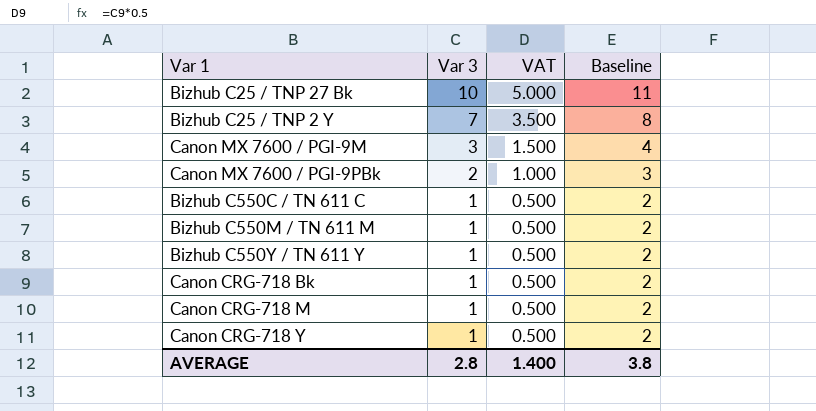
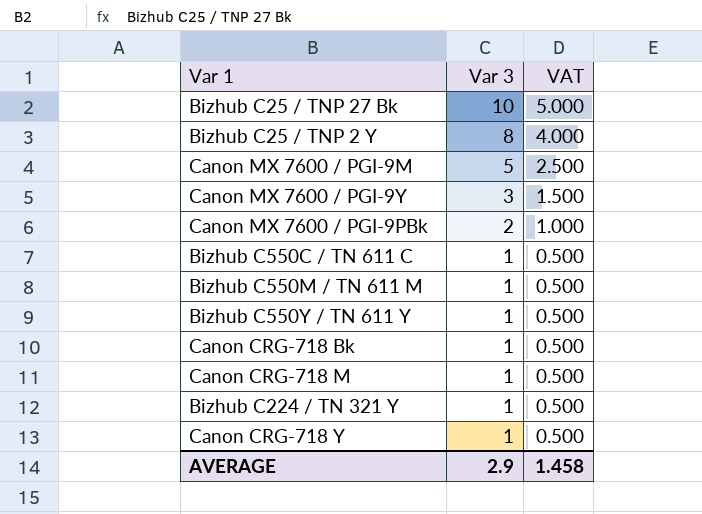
column Baseline | formula: [Var 3] + 1 -> none
Bizhub C25 / TNP 2 Y | Var 3: 7 -> 8
Bizhub C25 / TNP 2 Y | VAT: 3.500 -> 4.000
Canon MX 7600 / PGI-9M | Var 3: 3 -> 5
Canon MX 7600 / PGI-9M | VAT: 1.500 -> 2.500
row Canon MX 7600 / PGI-9Y: none -> 3 | 1.500
row Bizhub C224 / TN 321 Y: none -> 1 | 0.500
AVERAGE | Var 3: 2.8 -> 2.9
AVERAGE | VAT: 1.400 -> 1.458

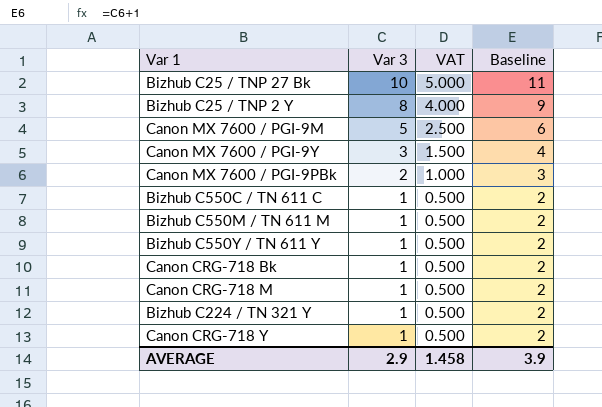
column Baseline | formula: none -> [Var 3] + 1

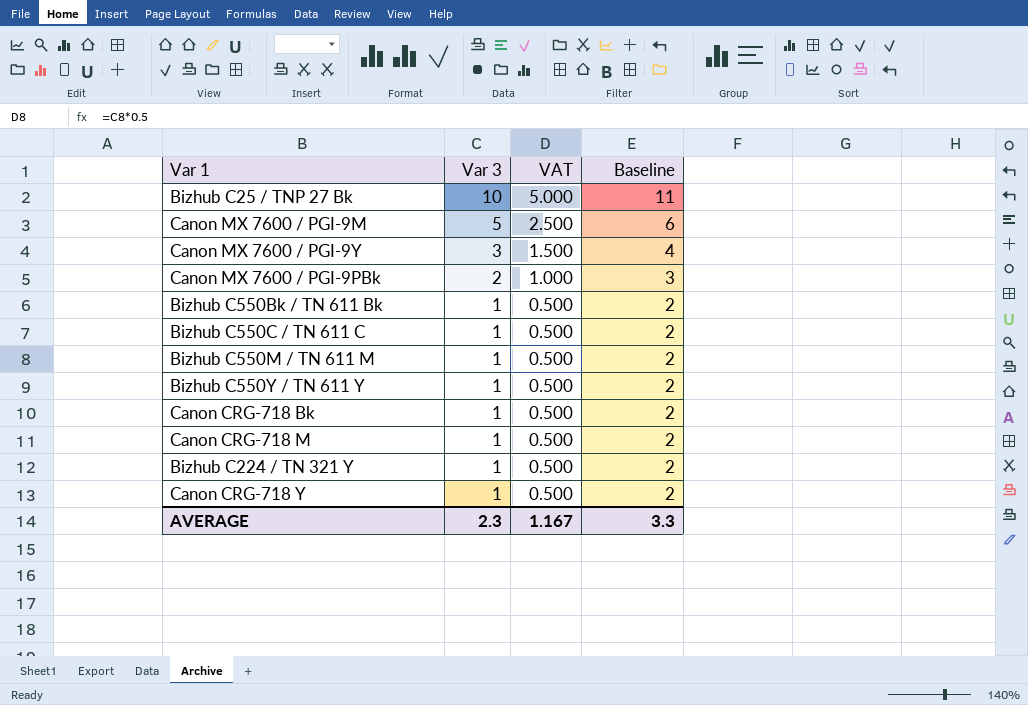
row Bizhub C25 / TNP 2 Y: 8 | 4.000 | 9 -> none
row Bizhub C550Bk / TN 611 Bk: none -> 1 | 0.500 | 2
AVERAGE | Var 3: 2.9 -> 2.3
AVERAGE | VAT: 1.458 -> 1.167
AVERAGE | Baseline: 3.9 -> 3.3

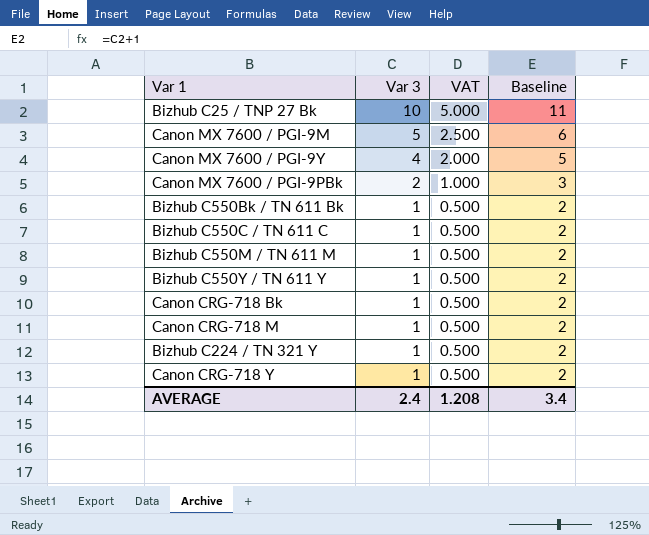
Canon MX 7600 / PGI-9Y | Var 3: 3 -> 4
Canon MX 7600 / PGI-9Y | VAT: 1.500 -> 2.000
Canon MX 7600 / PGI-9Y | Baseline: 4 -> 5
AVERAGE | Var 3: 2.3 -> 2.4
AVERAGE | VAT: 1.167 -> 1.208
AVERAGE | Baseline: 3.3 -> 3.4

